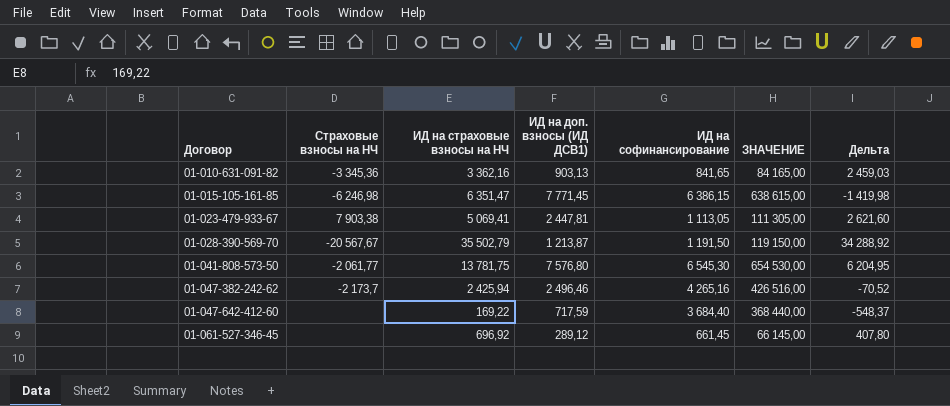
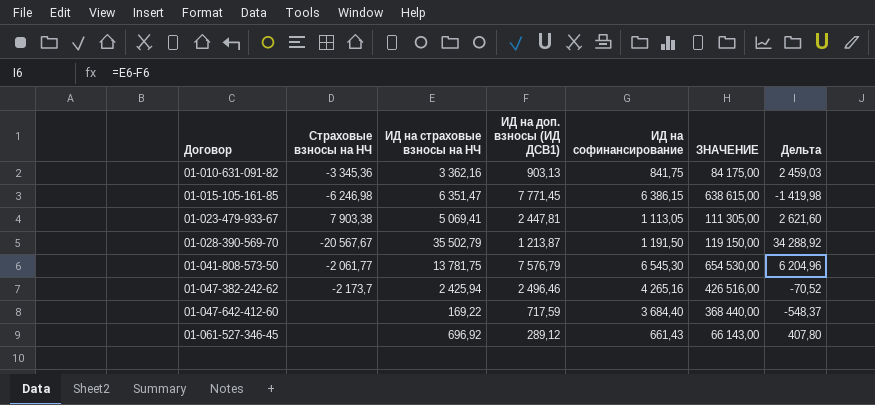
01-010-631-091-82 | ИД на софинансирование: 841,65 -> 841,75
01-010-631-091-82 | ЗНАЧЕНИЕ: 84 165,00 -> 84 175,00
01-041-808-573-50 | ИД на доп. взносы (ИД ДСВ1): 7 576,80 -> 7 576,79
01-041-808-573-50 | Дельта: 6 204,95 -> 6 204,96
01-061-527-346-45 | ИД на софинансирование: 661,45 -> 661,43
01-061-527-346-45 | ЗНАЧЕНИЕ: 66 145,00 -> 66 143,00

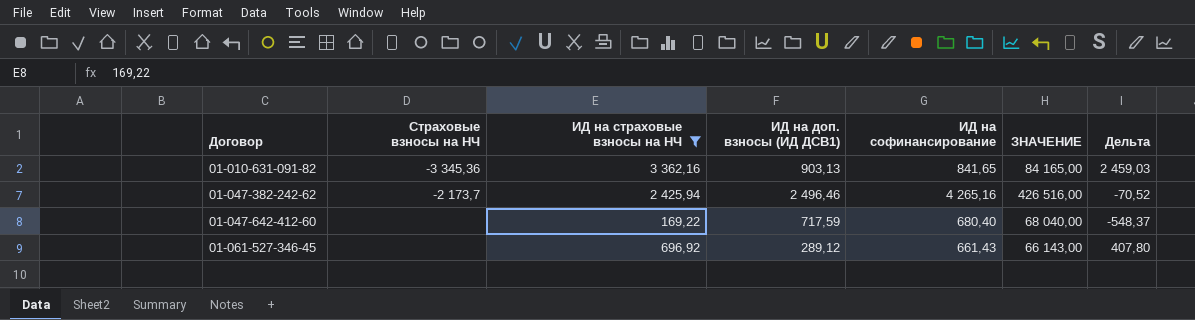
filter: none -> ИД на страховые взносы на НЧ <= 3 362,16
01-010-631-091-82 | ИД на софинансирование: 841,75 -> 841,65
01-010-631-091-82 | ЗНАЧЕНИЕ: 84 175,00 -> 84 165,00
01-047-642-412-60 | ИД на софинансирование: 3 684,40 -> 680,40
01-047-642-412-60 | ЗНАЧЕНИЕ: 368 440,00 -> 68 040,00

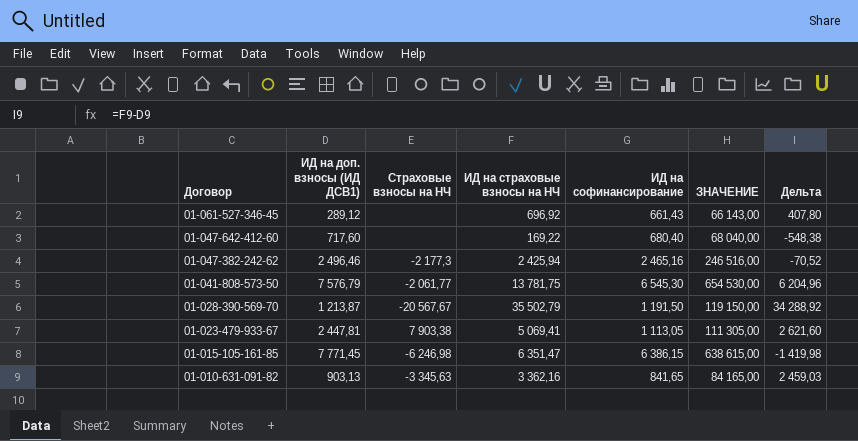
filter: ИД на страховые взносы на НЧ <= 3 362,16 -> none
row order: Договор ascending -> Договор descending
column ИД на доп. взносы (ИД ДСВ1) | position: 4 -> 2
01-047-642-412-60 | ИД на доп. взносы (ИД ДСВ1): 717,59 -> 717,60
01-047-642-412-60 | Дельта: -548,37 -> -548,38
01-047-382-242-62 | Страховые взносы на НЧ: -2 173,7 -> -2 177,3
01-047-382-242-62 | ИД на софинансирование: 4 265,16 -> 2 465,16
01-047-382-242-62 | ЗНАЧЕНИЕ: 426 516,00 -> 246 516,00
01-010-631-091-82 | Страховые взносы на НЧ: -3 345,36 -> -3 345,63

